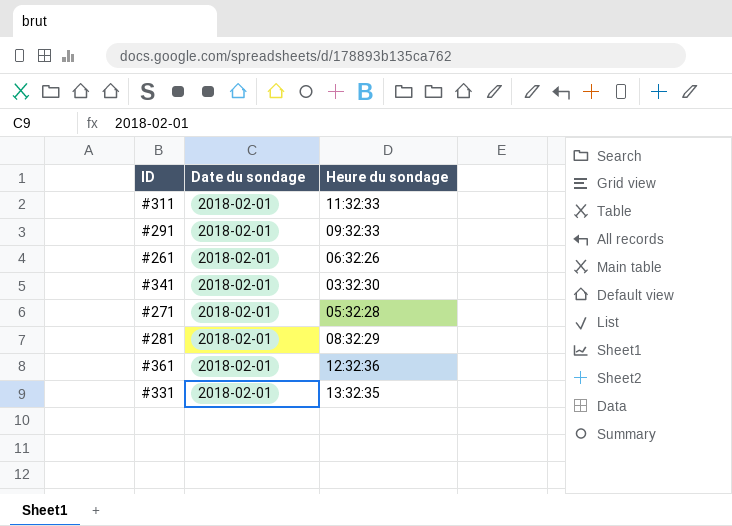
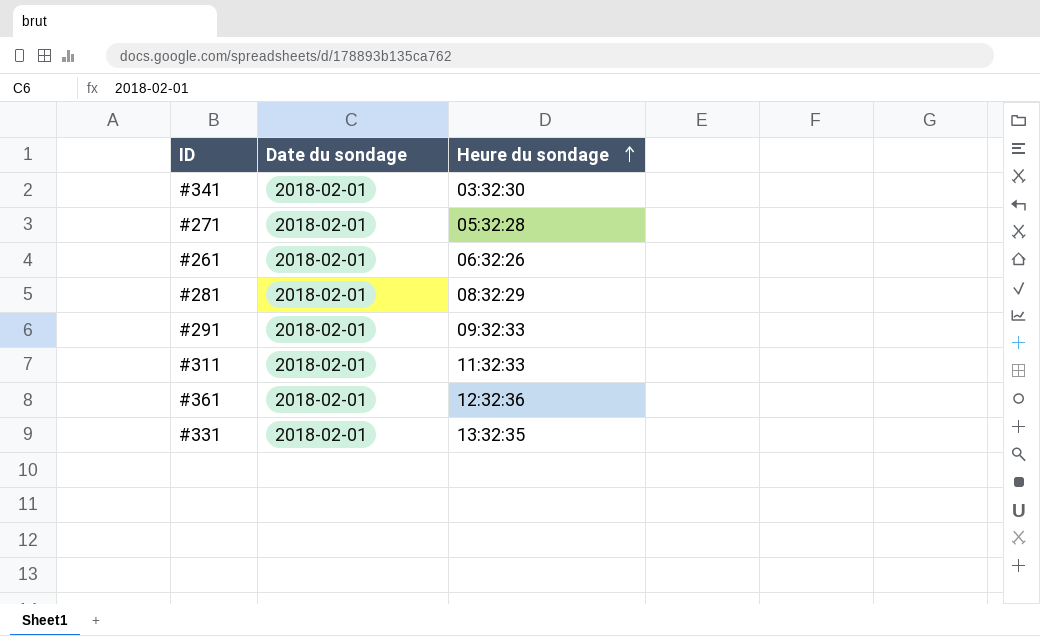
row order: none -> Heure du sondage ascending

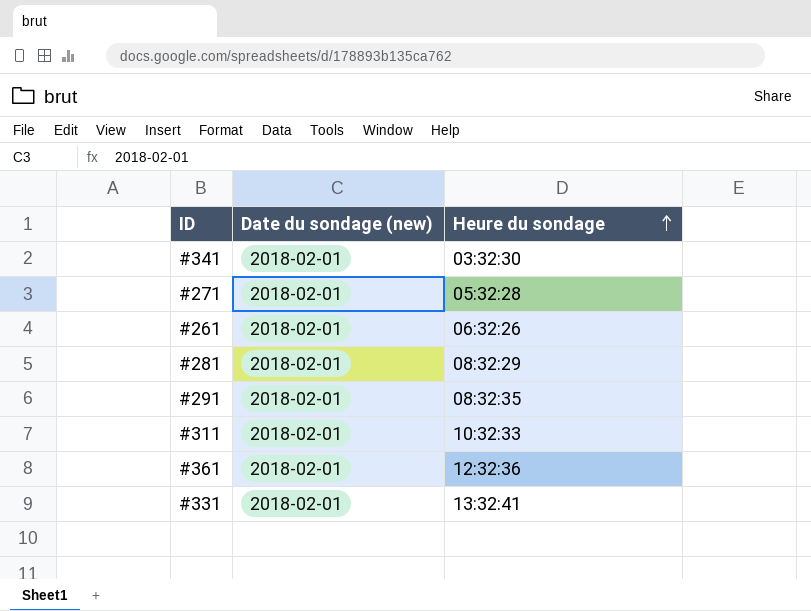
column name: Date du sondage -> Date du sondage (new)
#291 | Heure du sondage: 09:32:33 -> 08:32:35
#311 | Heure du sondage: 11:32:33 -> 10:32:33
#331 | Heure du sondage: 13:32:35 -> 13:32:41

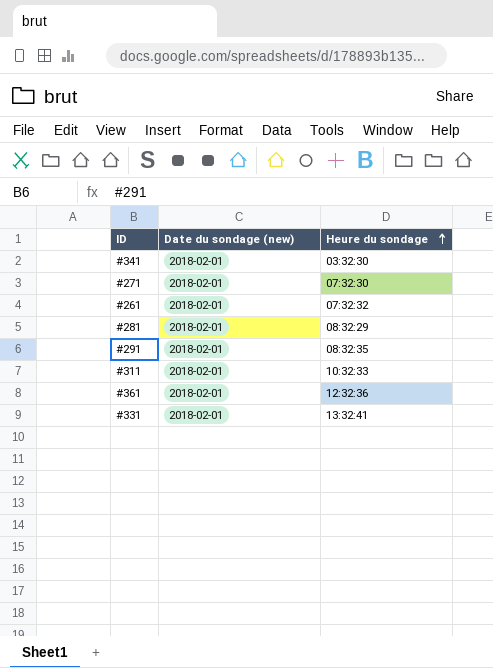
#271 | Heure du sondage: 05:32:28 -> 07:32:30
#261 | Heure du sondage: 06:32:26 -> 07:32:32

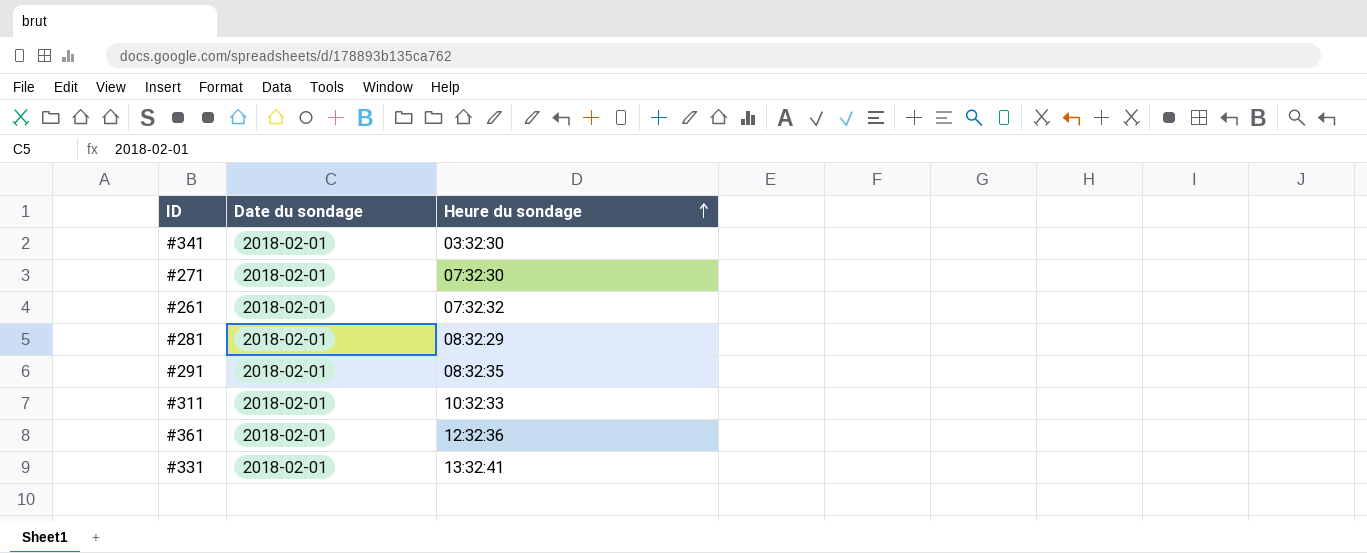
column name: Date du sondage (new) -> Date du sondage

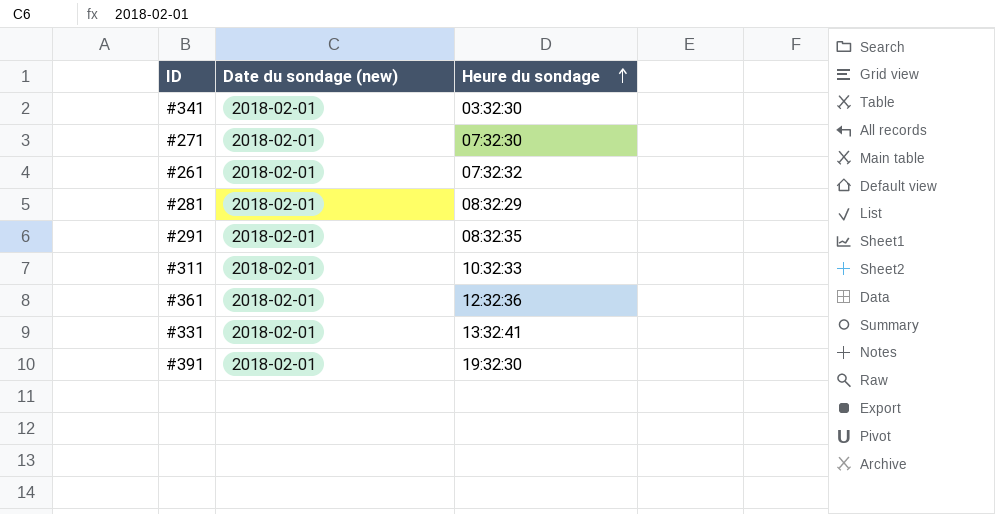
column name: Date du sondage -> Date du sondage (new)
row #391: none -> 2018-02-01 | 19:32:30

